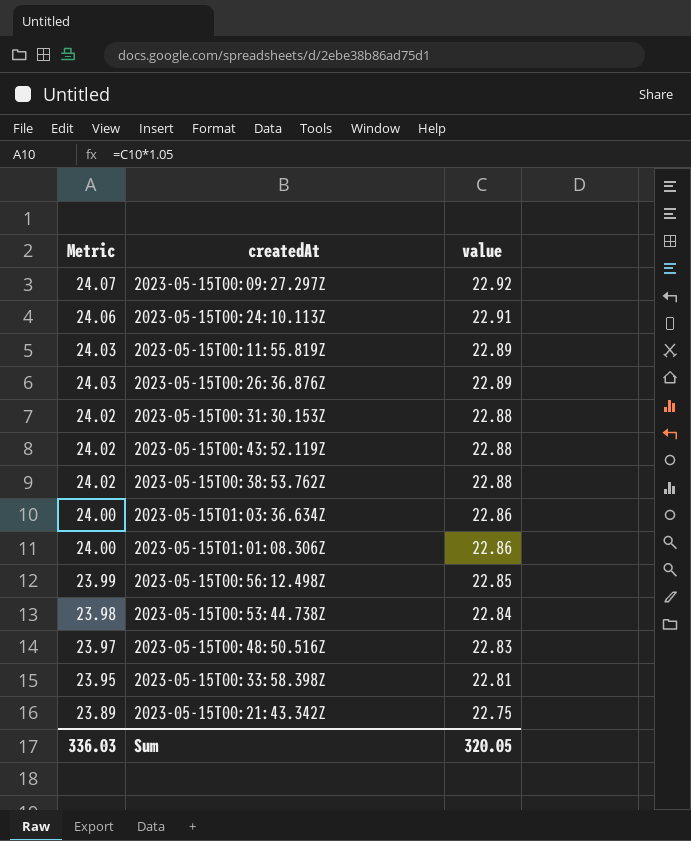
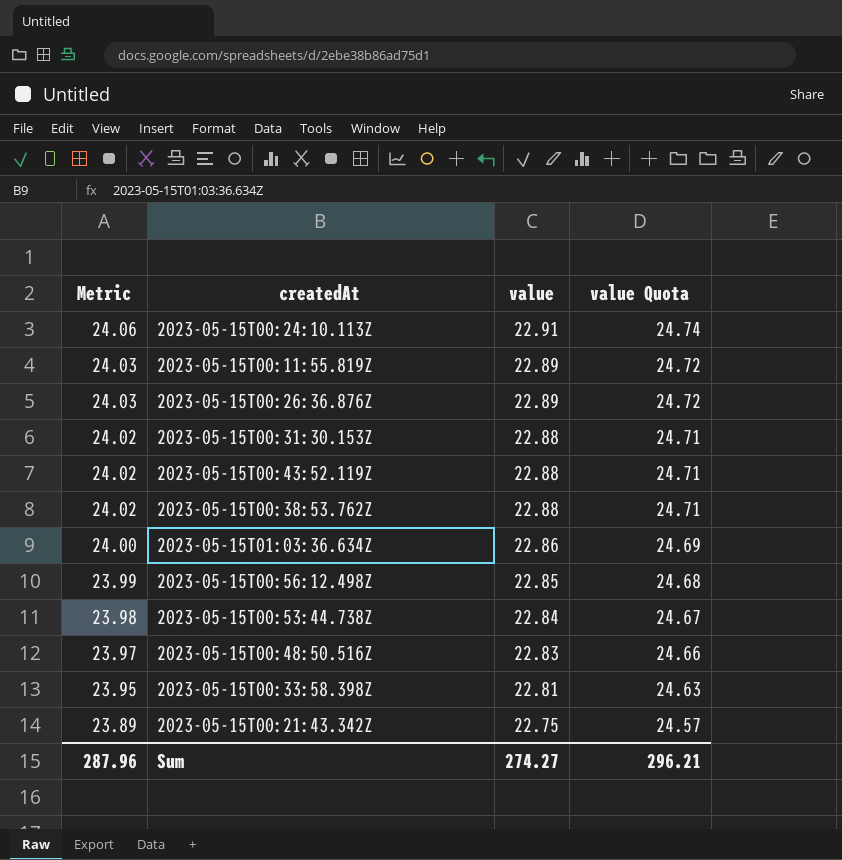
column value Quota | formula: none -> [value] * 1.08
row 2023-05-15T00:09:27.297Z: 24.07 | 22.92 -> none
row 2023-05-15T01:01:08.306Z: 24.00 | 22.86 -> none
Sum | Metric: 336.03 -> 287.96
Sum | value: 320.05 -> 274.27

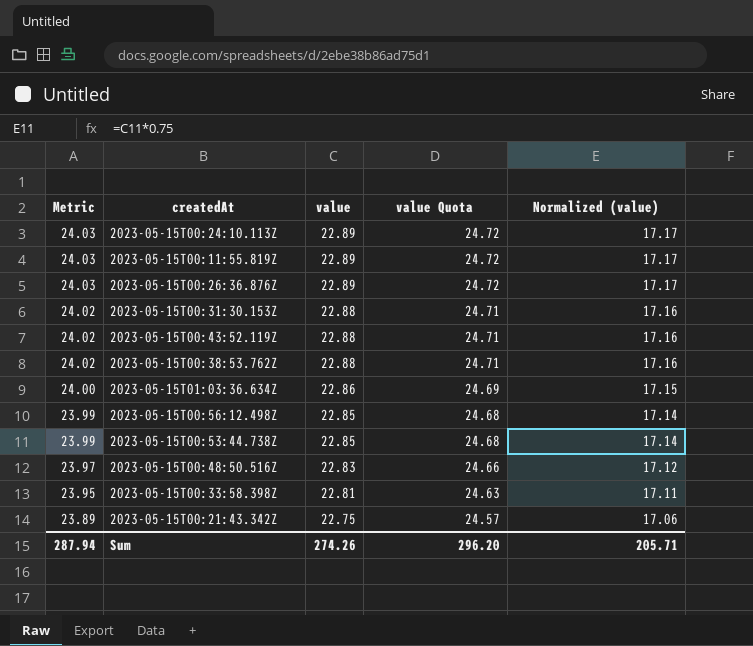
column Normalized (value) | formula: none -> [value] * 0.75
2023-05-15T00:24:10.113Z | Metric: 24.06 -> 24.03
2023-05-15T00:24:10.113Z | value: 22.91 -> 22.89
2023-05-15T00:24:10.113Z | value Quota: 24.74 -> 24.72
2023-05-15T00:53:44.738Z | Metric: 23.98 -> 23.99
2023-05-15T00:53:44.738Z | value: 22.84 -> 22.85
2023-05-15T00:53:44.738Z | value Quota: 24.67 -> 24.68
Sum | Metric: 287.96 -> 287.94
Sum | value: 274.27 -> 274.26
Sum | value Quota: 296.21 -> 296.20

